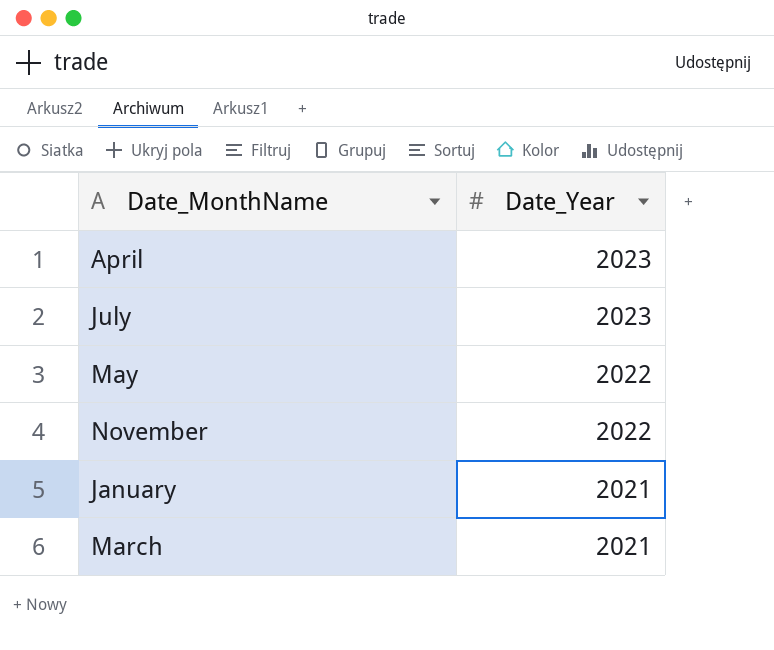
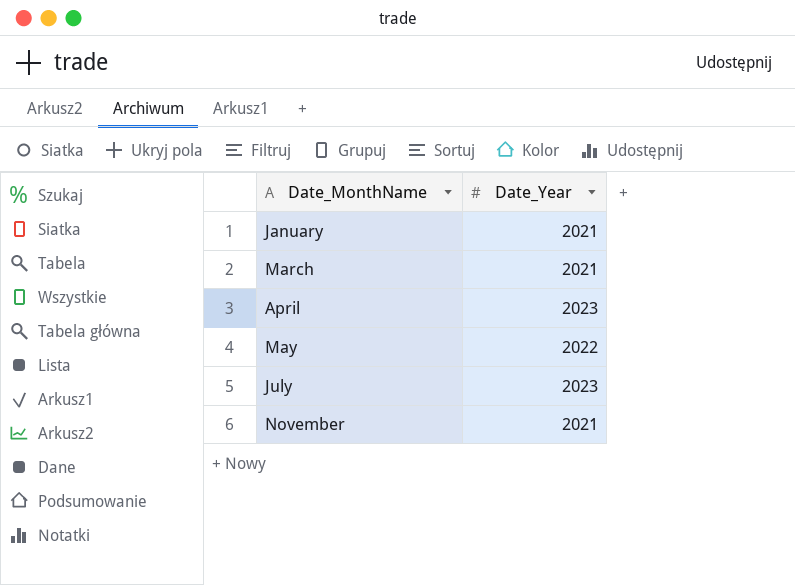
row order: Date_Year descending -> Date_MonthName ascending
November | Date_Year: 2022 -> 2021

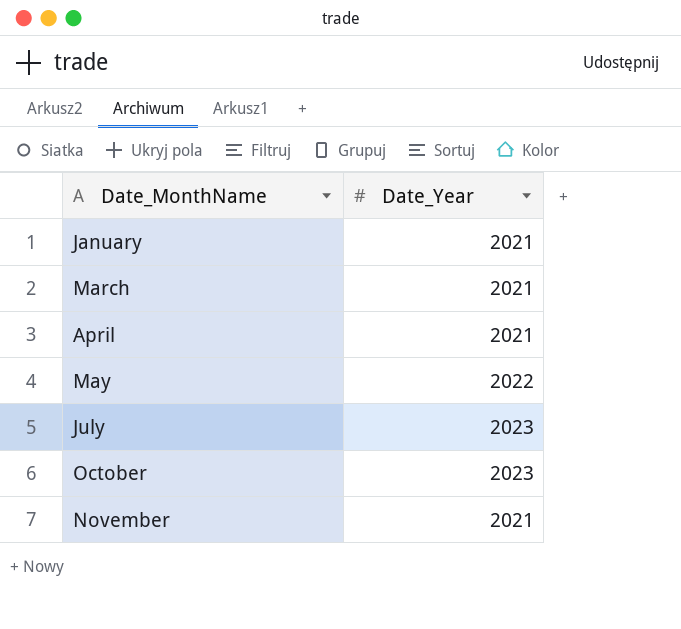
April | Date_Year: 2023 -> 2021
row October: none -> 2023

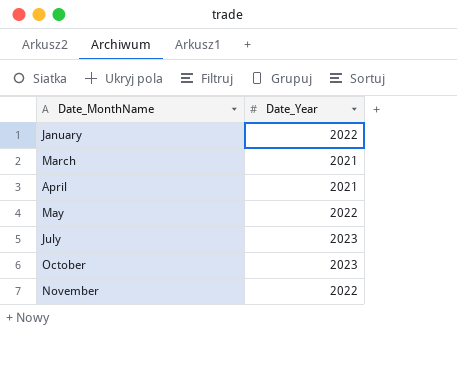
January | Date_Year: 2021 -> 2022
November | Date_Year: 2021 -> 2022

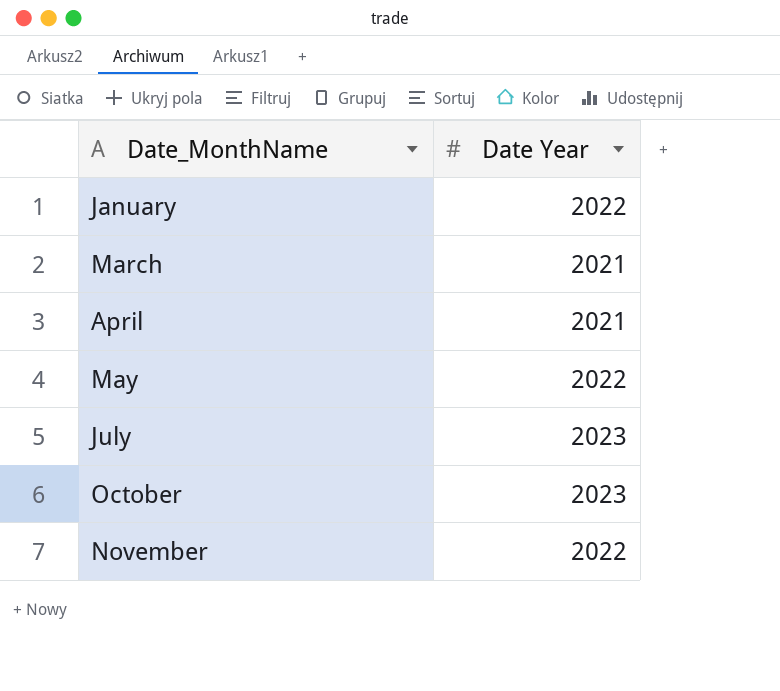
column name: Date_Year -> Date Year

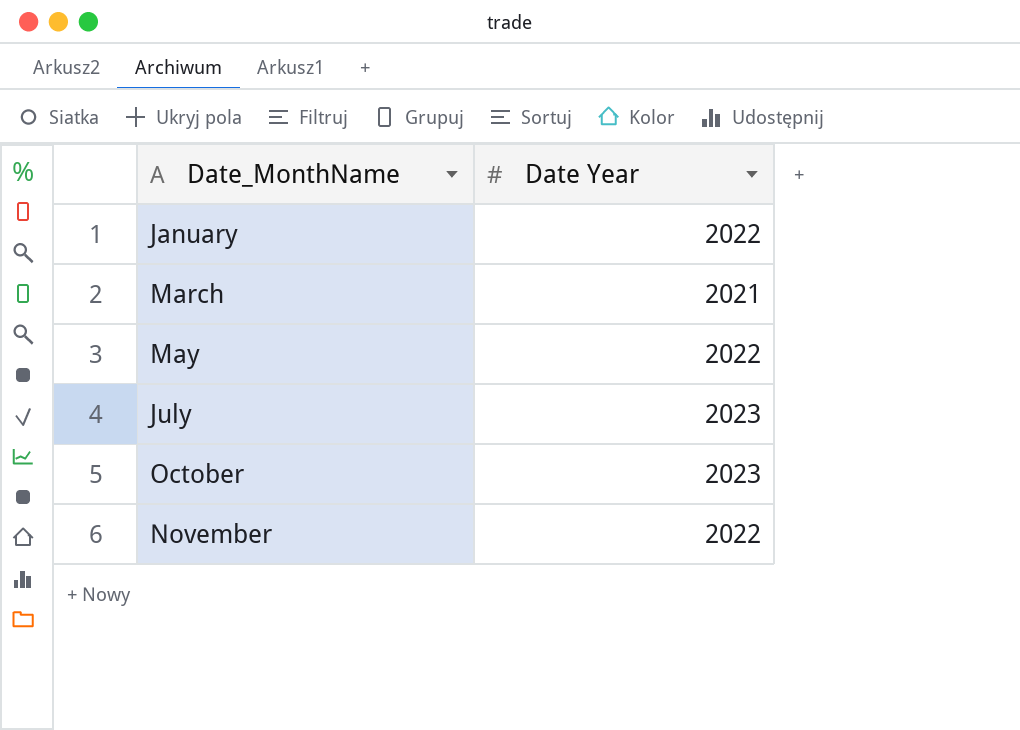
row April: 2021 -> none

